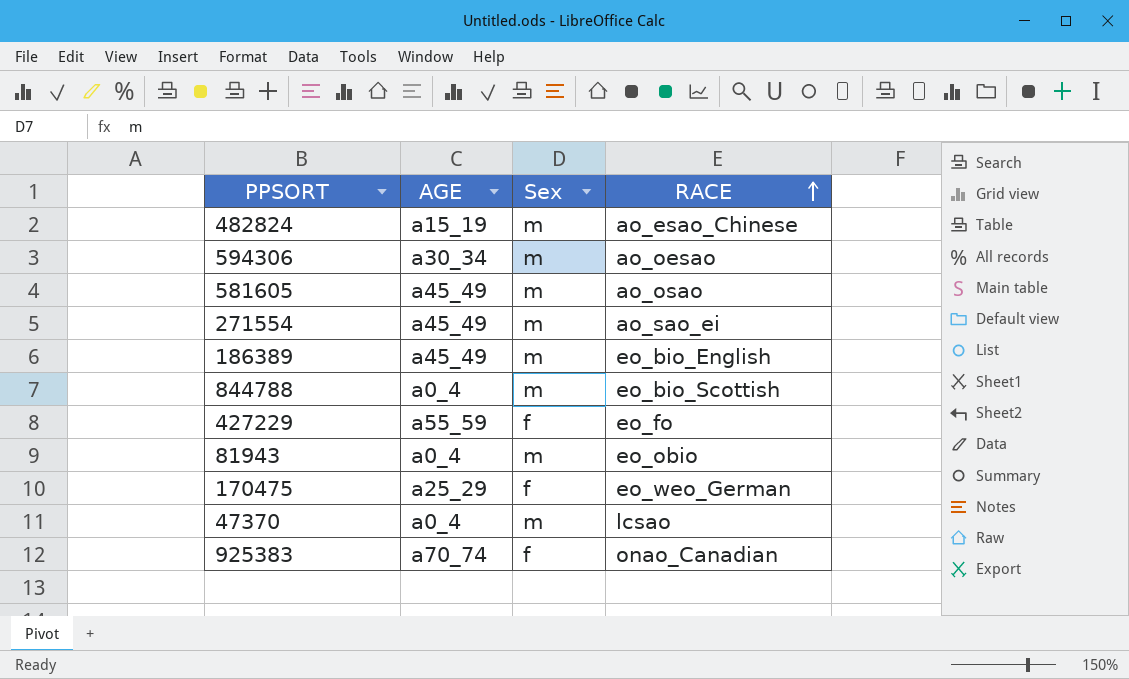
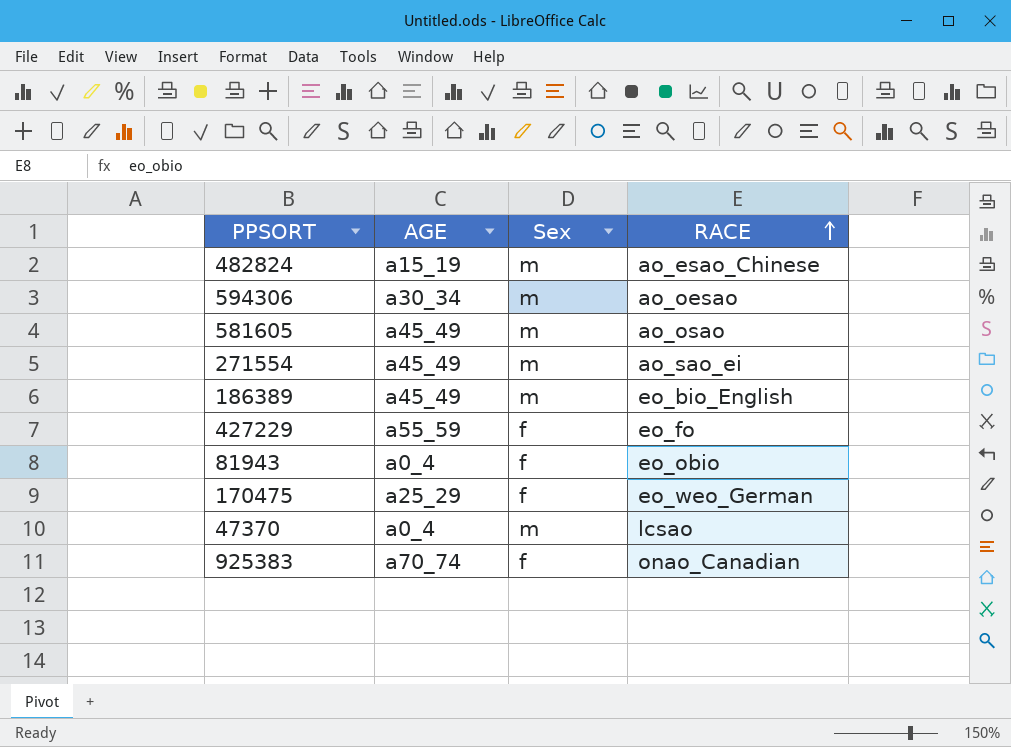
row 844788: a0_4 | m | eo_bio_Scottish -> none
81943 | Sex: m -> f

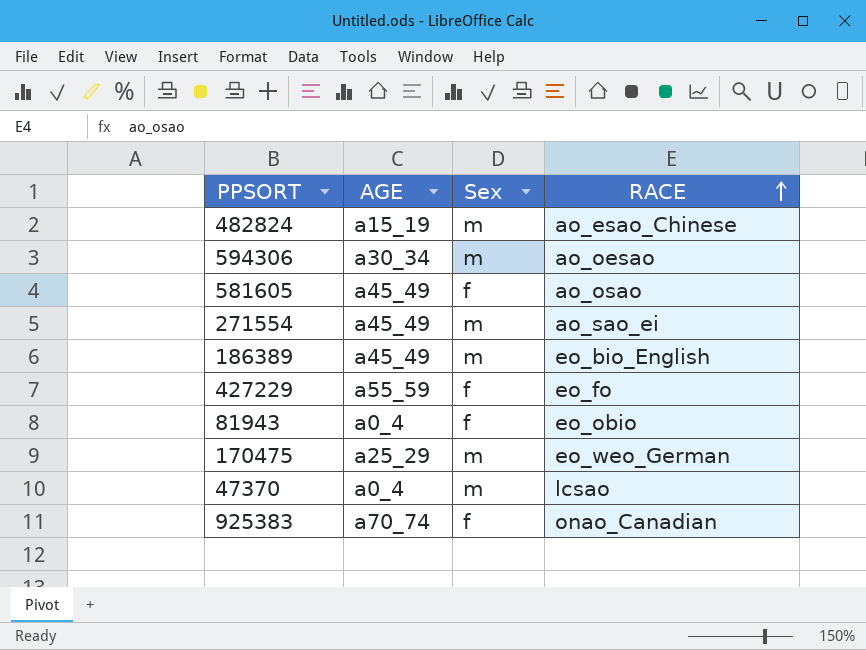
581605 | Sex: m -> f
170475 | Sex: f -> m

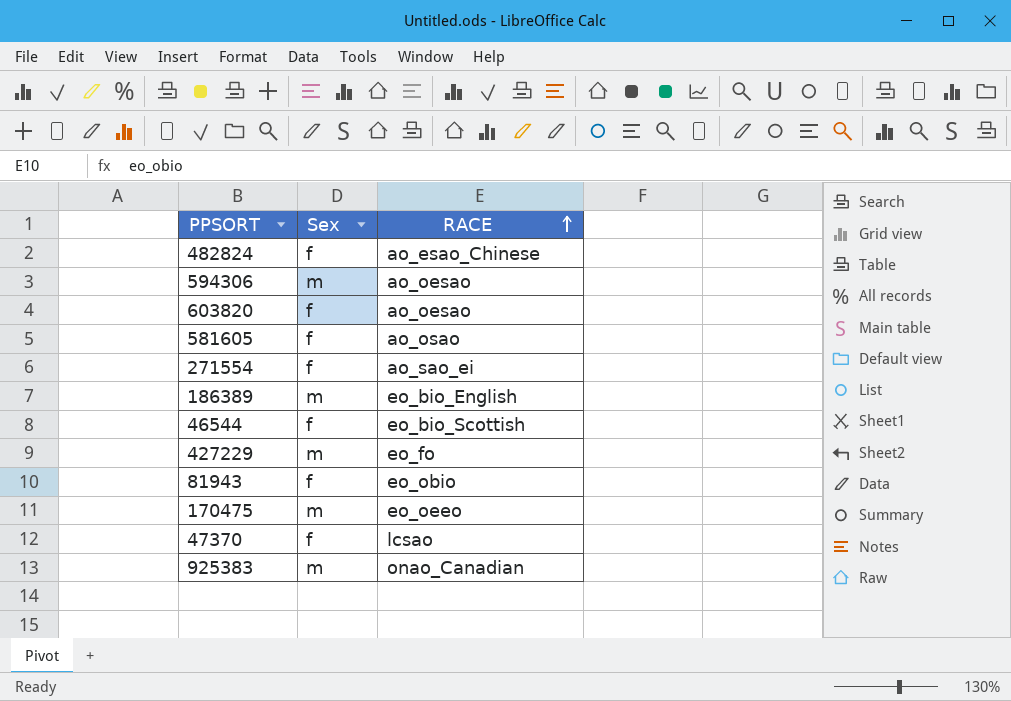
column AGE | position: 2 -> none
482824 | Sex: m -> f
row 603820: none -> f | ao_oesao
271554 | Sex: m -> f
row 46544: none -> f | eo_bio_Scottish
427229 | Sex: f -> m
170475 | RACE: eo_weo_German -> eo_oeeo
47370 | Sex: m -> f
925383 | Sex: f -> m

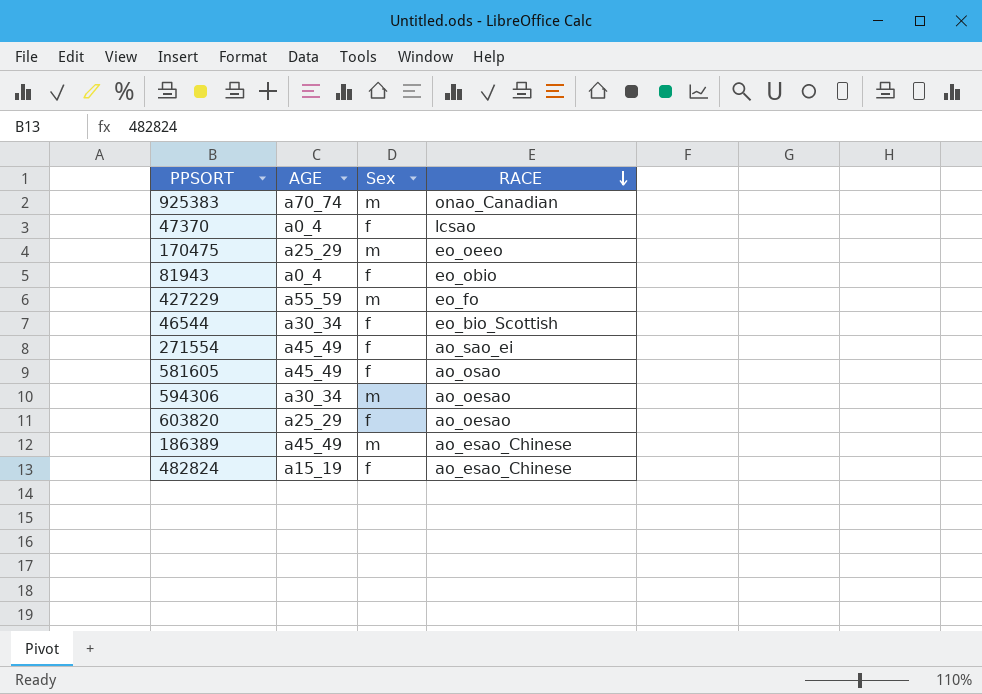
row order: RACE ascending -> RACE descending
column AGE | position: none -> 2
186389 | RACE: eo_bio_English -> ao_esao_Chinese

